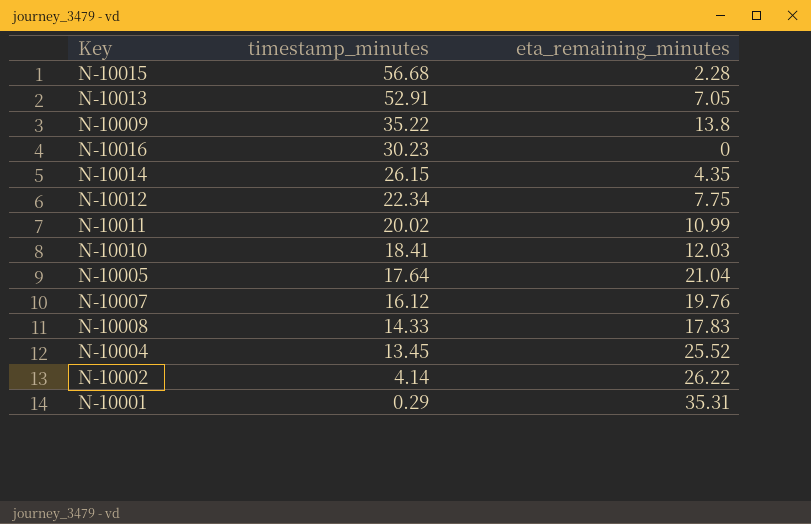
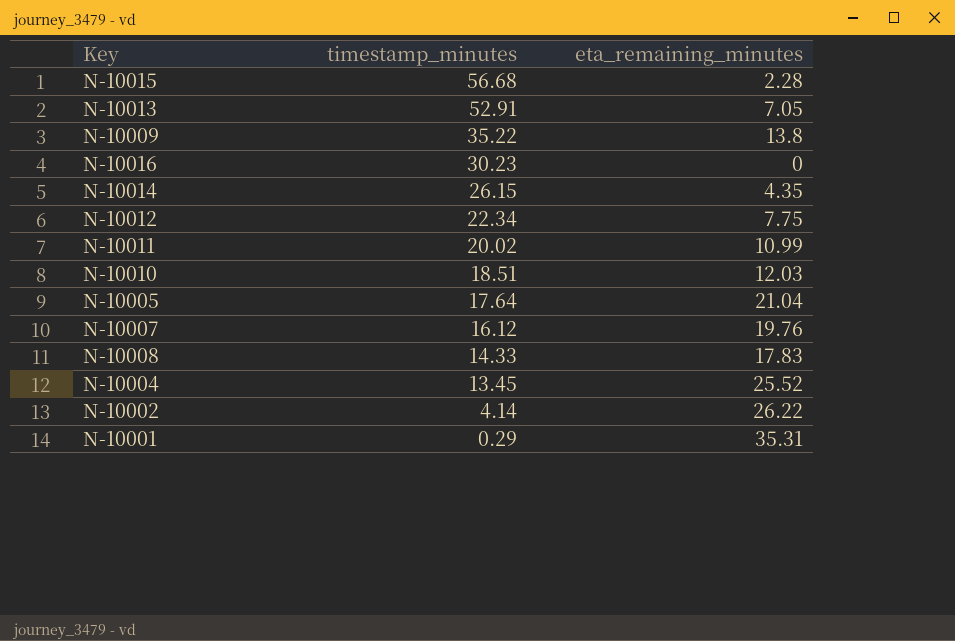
N-10010 | timestamp_minutes: 18.41 -> 18.51

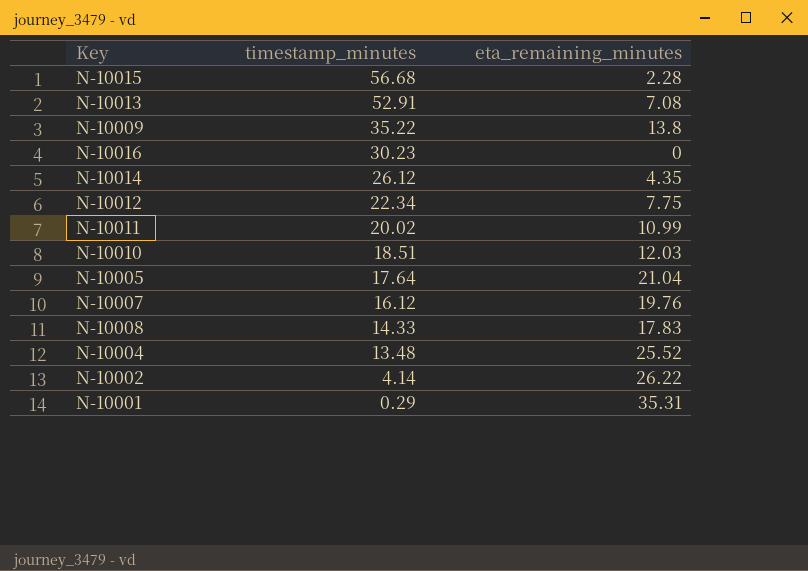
N-10013 | eta_remaining_minutes: 7.05 -> 7.08
N-10014 | timestamp_minutes: 26.15 -> 26.12
N-10004 | timestamp_minutes: 13.45 -> 13.48

